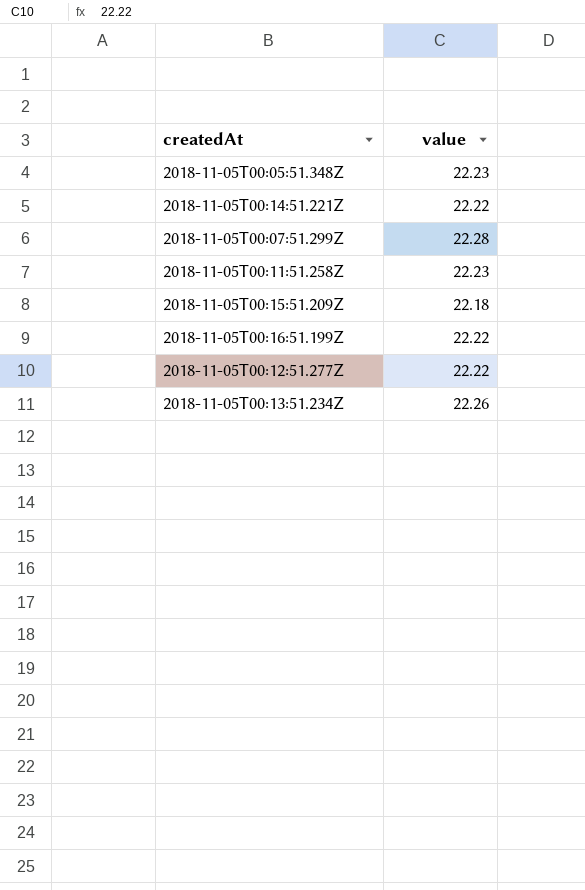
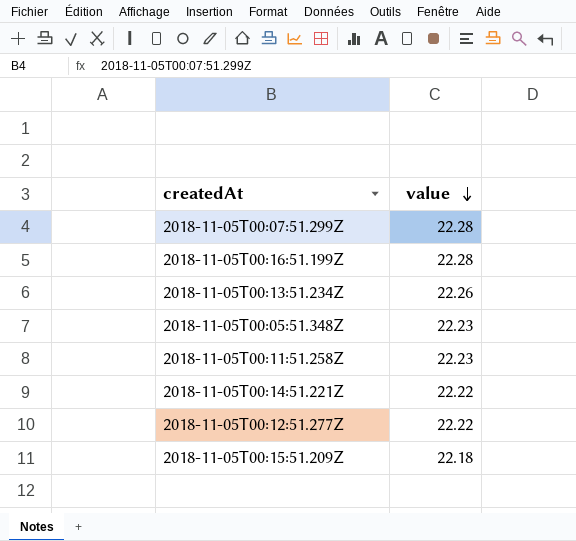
row order: none -> value descending
2018-11-05T00:16:51.199Z | value: 22.22 -> 22.28

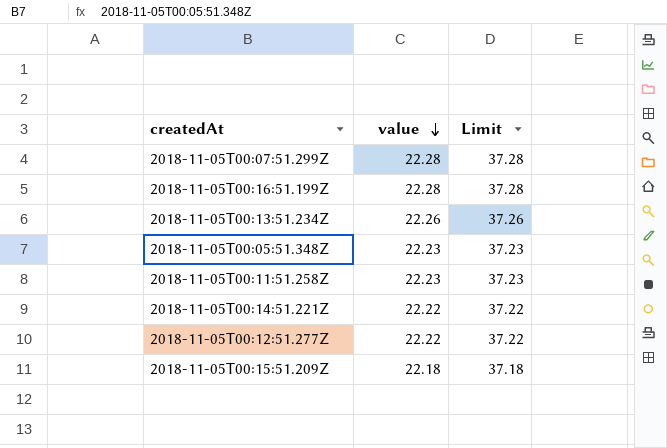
column Limit | formula: none -> [value] + 15

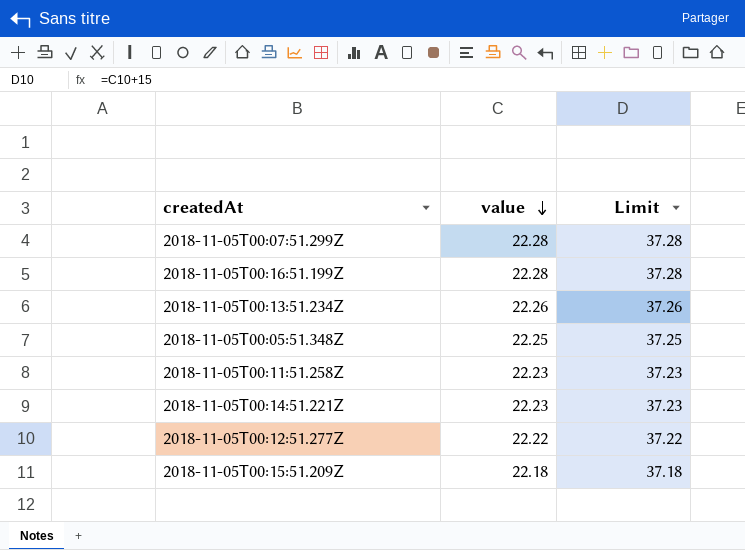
2018-11-05T00:05:51.348Z | value: 22.23 -> 22.25
2018-11-05T00:05:51.348Z | Limit: 37.23 -> 37.25
2018-11-05T00:14:51.221Z | value: 22.22 -> 22.23
2018-11-05T00:14:51.221Z | Limit: 37.22 -> 37.23

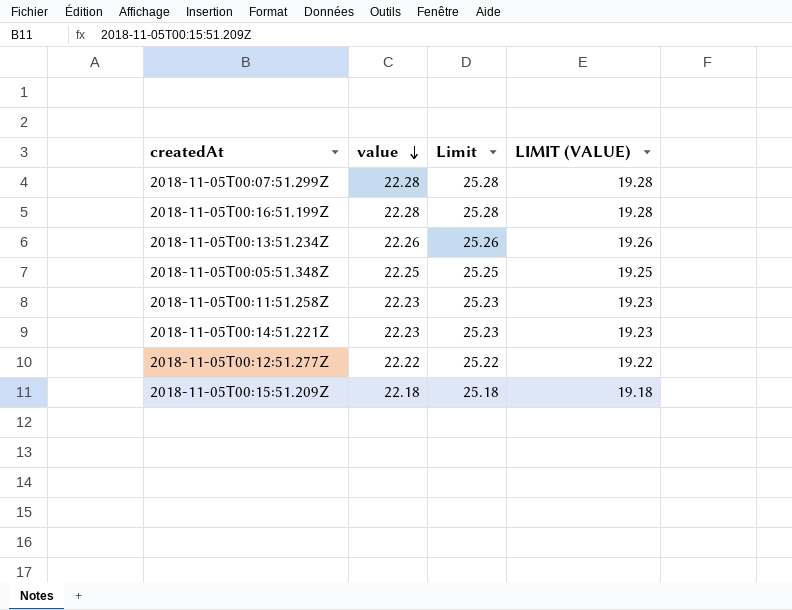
column Limit | formula: [value] + 15 -> [value] + 3
column LIMIT (VALUE) | formula: none -> [value] - 3

